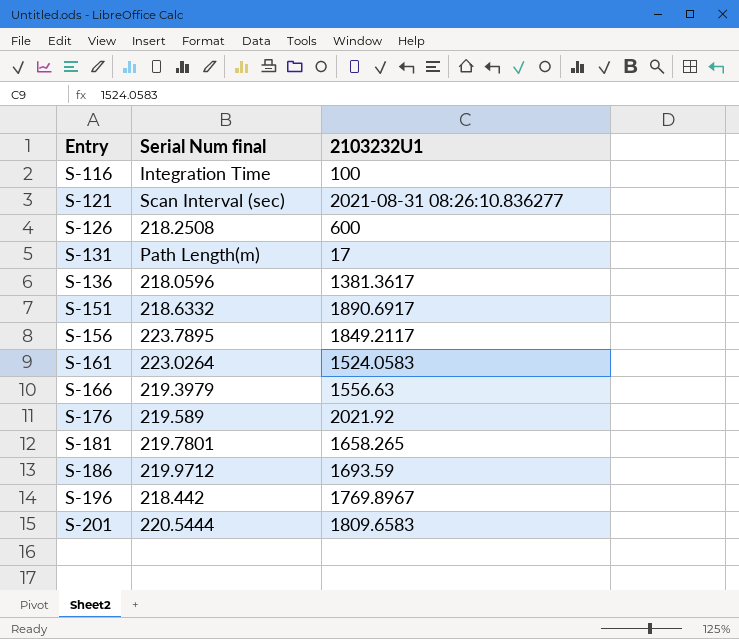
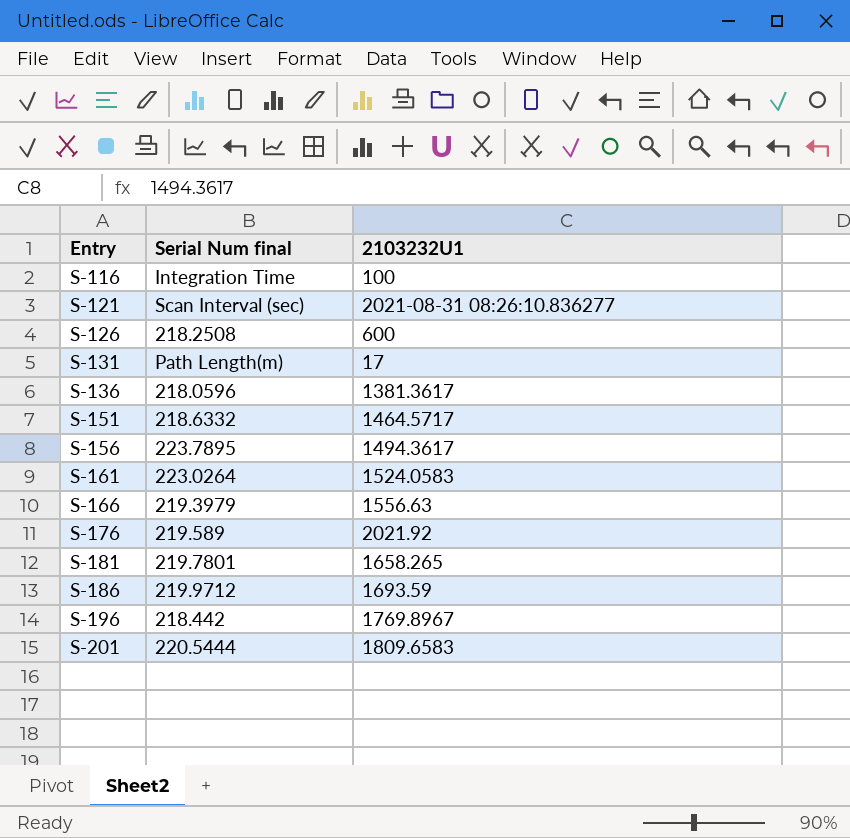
S-151 | 2103232U1: 1890.6917 -> 1464.5717
S-156 | 2103232U1: 1849.2117 -> 1494.3617

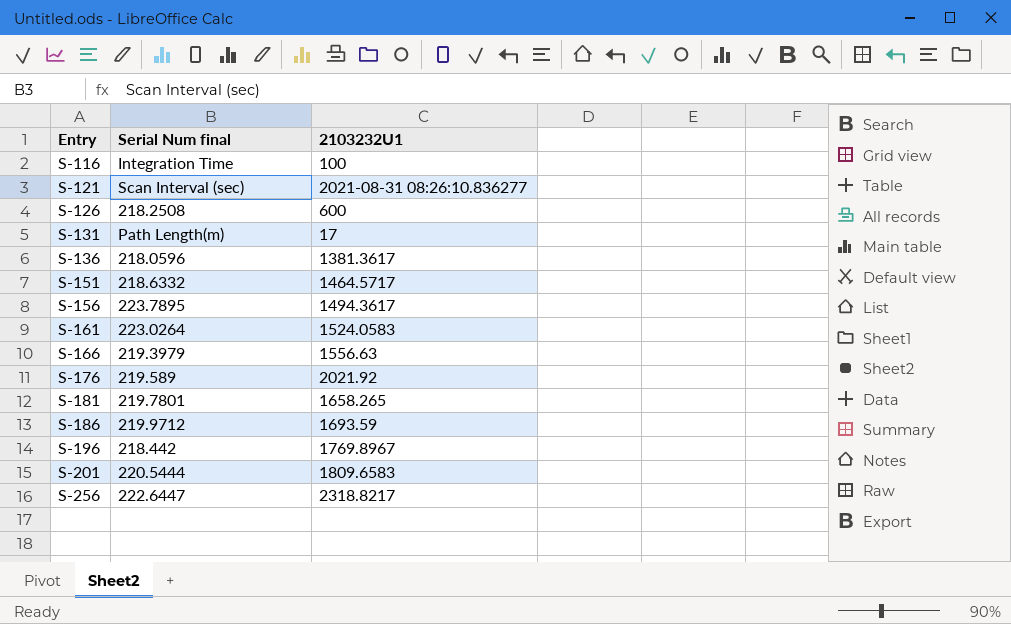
row S-256: none -> 222.6447 | 2318.8217

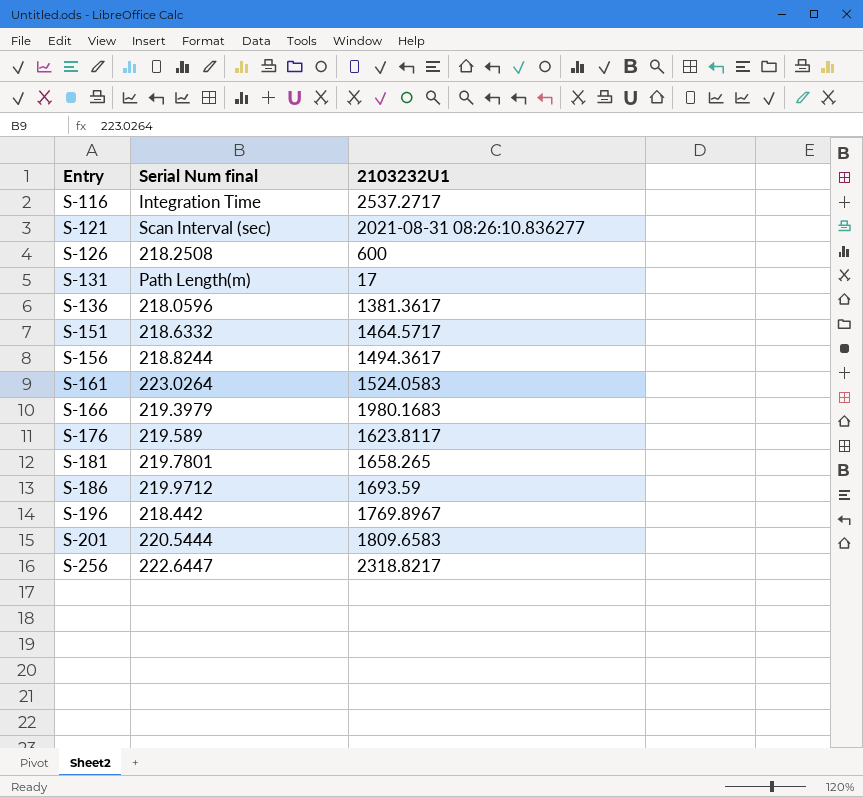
S-116 | 2103232U1: 100 -> 2537.2717
S-156 | Serial Num final: 223.7895 -> 218.8244
S-166 | 2103232U1: 1556.63 -> 1980.1683
S-176 | 2103232U1: 2021.92 -> 1623.8117

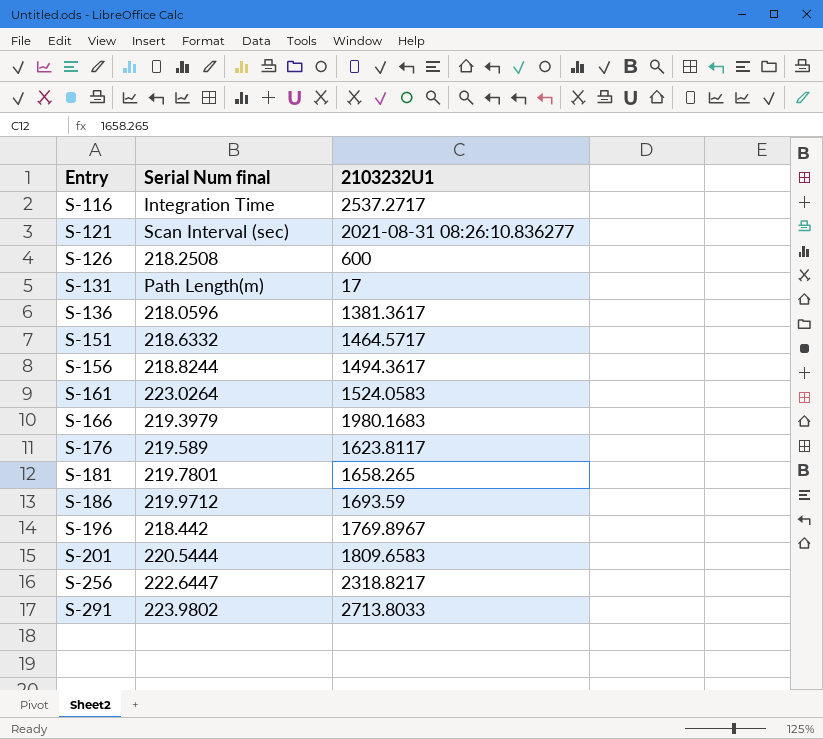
row S-291: none -> 223.9802 | 2713.8033

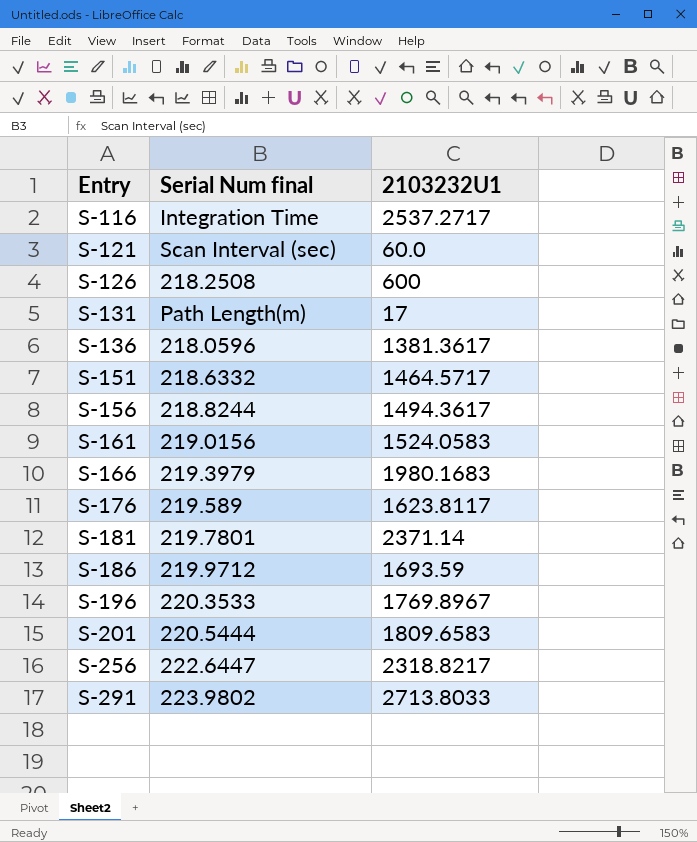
S-121 | 2103232U1: 2021-08-31 08:26:10.836277 -> 60.0
S-161 | Serial Num final: 223.0264 -> 219.0156
S-181 | 2103232U1: 1658.265 -> 2371.14
S-196 | Serial Num final: 218.442 -> 220.3533

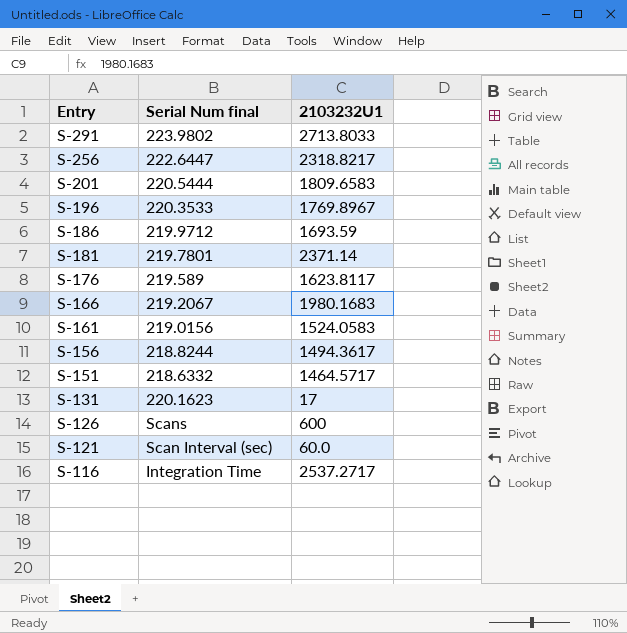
row order: Entry ascending -> Entry descending
row S-136: 218.0596 | 1381.3617 -> none
S-166 | Serial Num final: 219.3979 -> 219.2067
S-131 | Serial Num final: Path Length(m) -> 220.1623
S-126 | Serial Num final: 218.2508 -> Scans

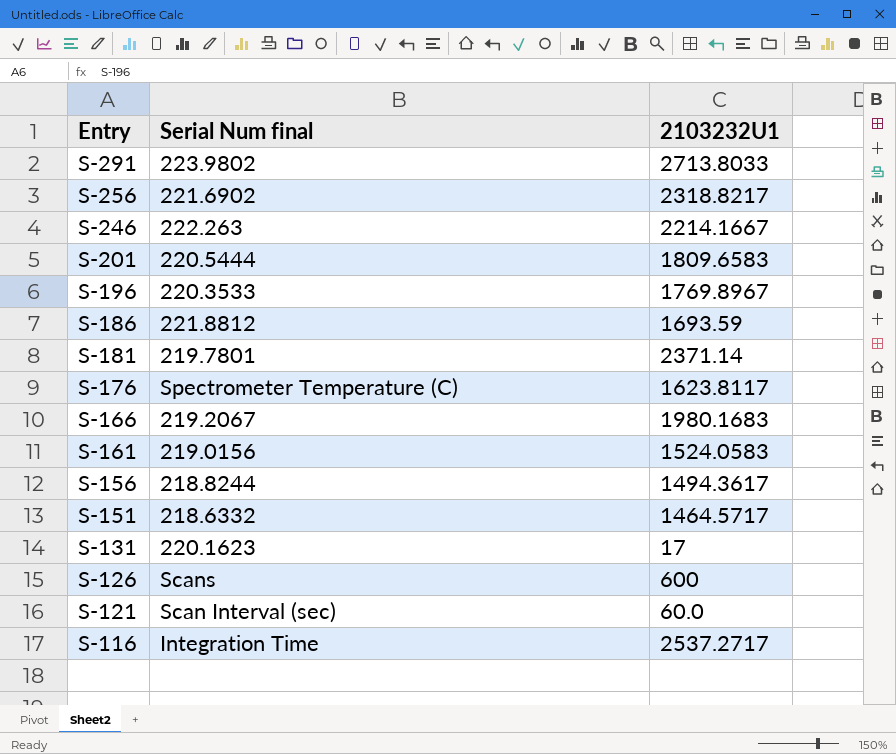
S-256 | Serial Num final: 222.6447 -> 221.6902
row S-246: none -> 222.263 | 2214.1667
S-186 | Serial Num final: 219.9712 -> 221.8812
S-176 | Serial Num final: 219.589 -> Spectrometer Temperature (C)

